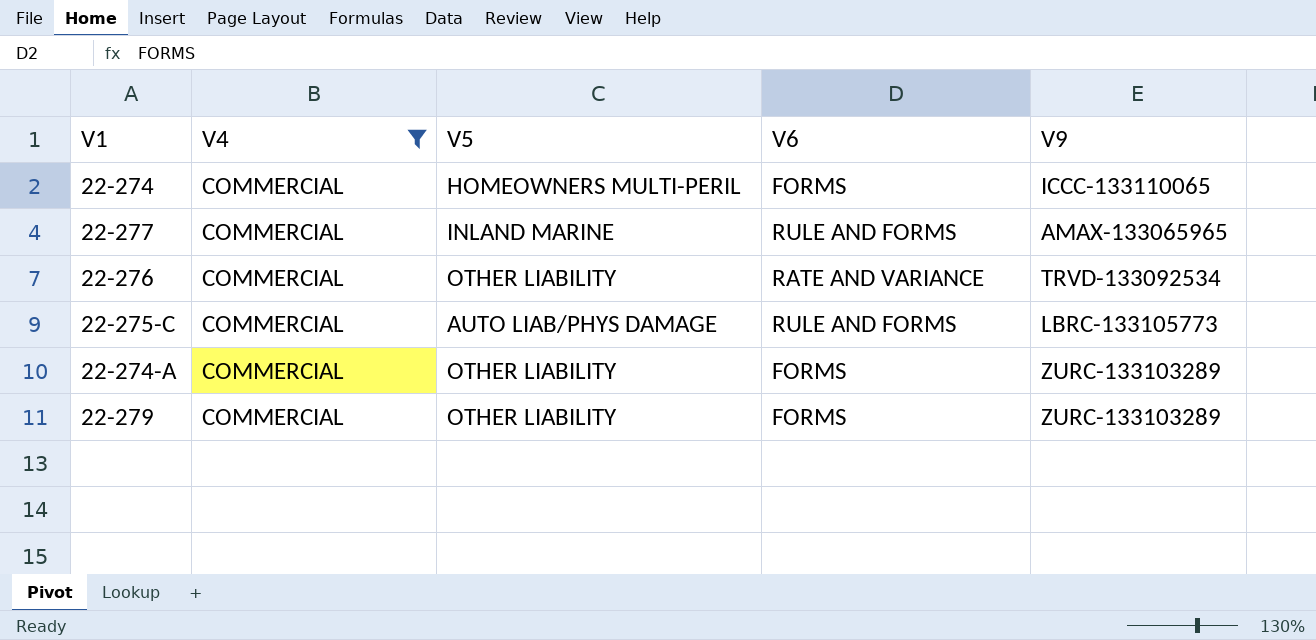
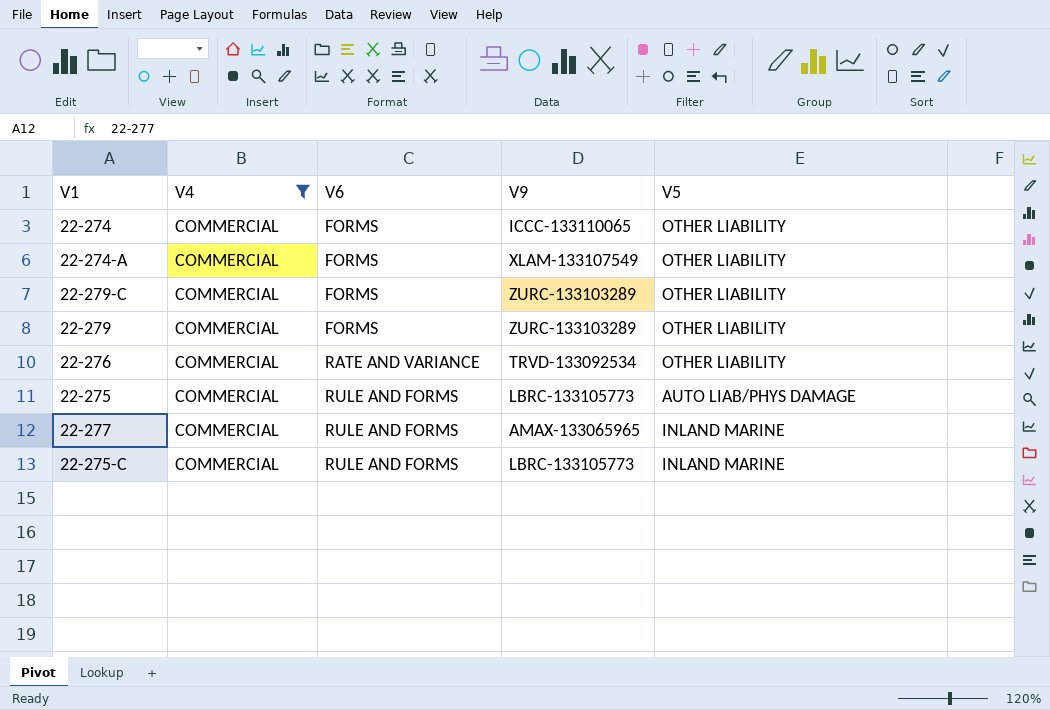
row order: none -> V6 ascending
column V5 | position: 3 -> 5
22-274 | V5: HOMEOWNERS MULTI-PERIL -> OTHER LIABILITY
22-274-A | V9: ZURC-133103289 -> XLAM-133107549
row 22-279-C: none -> COMMERCIAL | FORMS | ZURC-133103289 | OTHER LIABILITY
row 22-275: none -> COMMERCIAL | RULE AND FORMS | LBRC-133105773 | AUTO LIAB/PHYS DAMAGE
22-275-C | V5: AUTO LIAB/PHYS DAMAGE -> INLAND MARINE

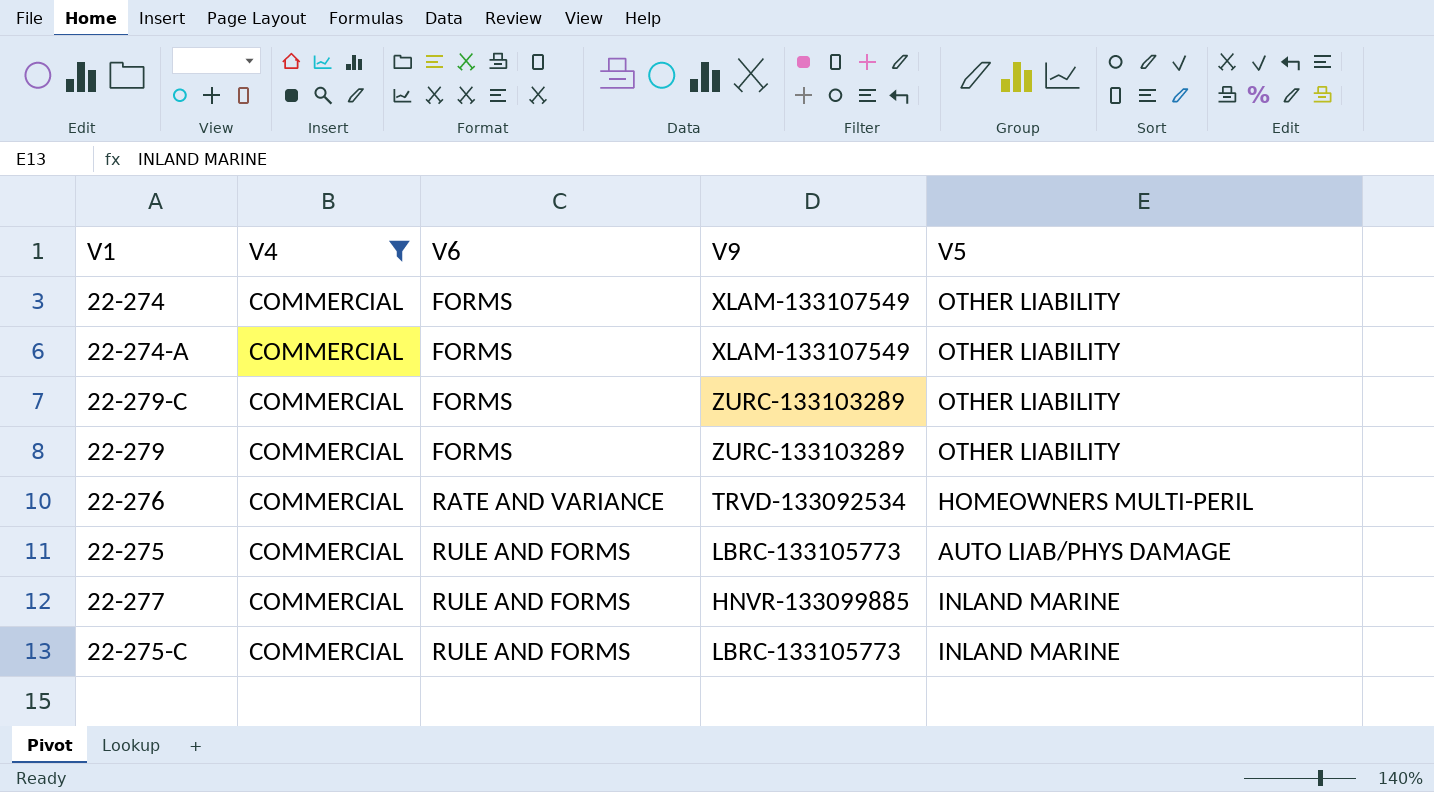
22-274 | V9: ICCC-133110065 -> XLAM-133107549
22-276 | V5: OTHER LIABILITY -> HOMEOWNERS MULTI-PERIL
22-277 | V9: AMAX-133065965 -> HNVR-133099885

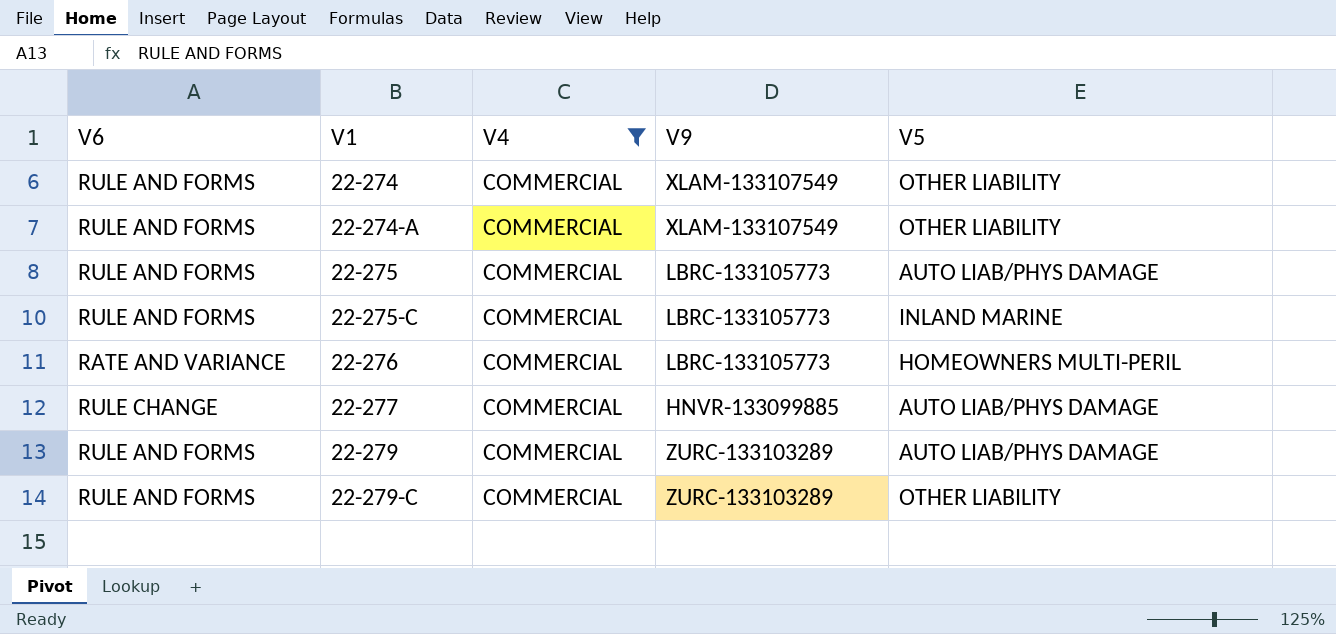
row order: V6 ascending -> V1 ascending
column V6 | position: 3 -> 1
22-274 | V6: FORMS -> RULE AND FORMS
22-274-A | V6: FORMS -> RULE AND FORMS
22-276 | V9: TRVD-133092534 -> LBRC-133105773
22-277 | V6: RULE AND FORMS -> RULE CHANGE
22-277 | V5: INLAND MARINE -> AUTO LIAB/PHYS DAMAGE
22-279 | V6: FORMS -> RULE AND FORMS
22-279 | V5: OTHER LIABILITY -> AUTO LIAB/PHYS DAMAGE
22-279-C | V6: FORMS -> RULE AND FORMS

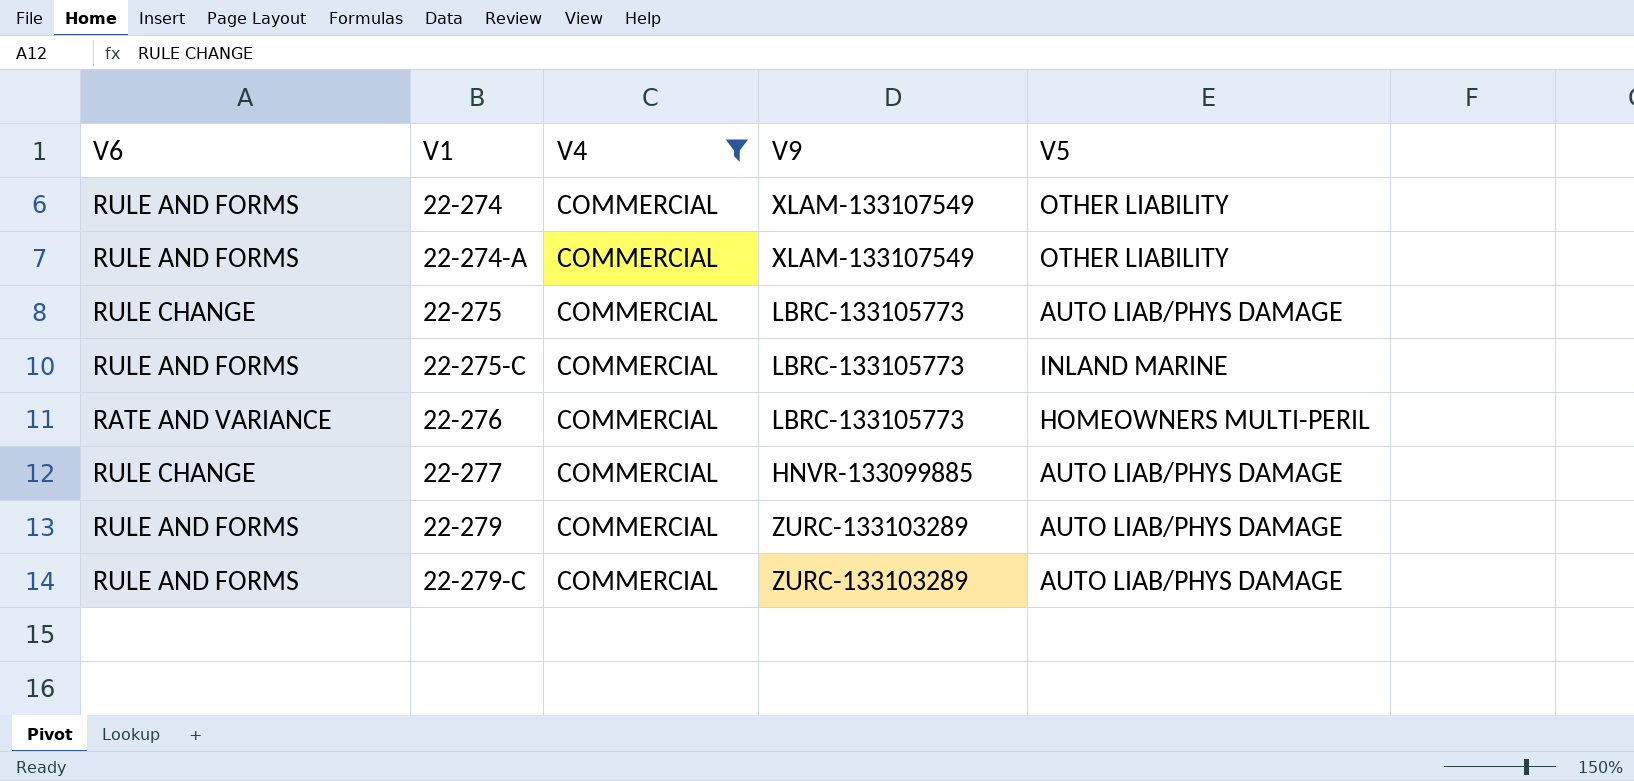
22-275 | V6: RULE AND FORMS -> RULE CHANGE
22-279-C | V5: OTHER LIABILITY -> AUTO LIAB/PHYS DAMAGE

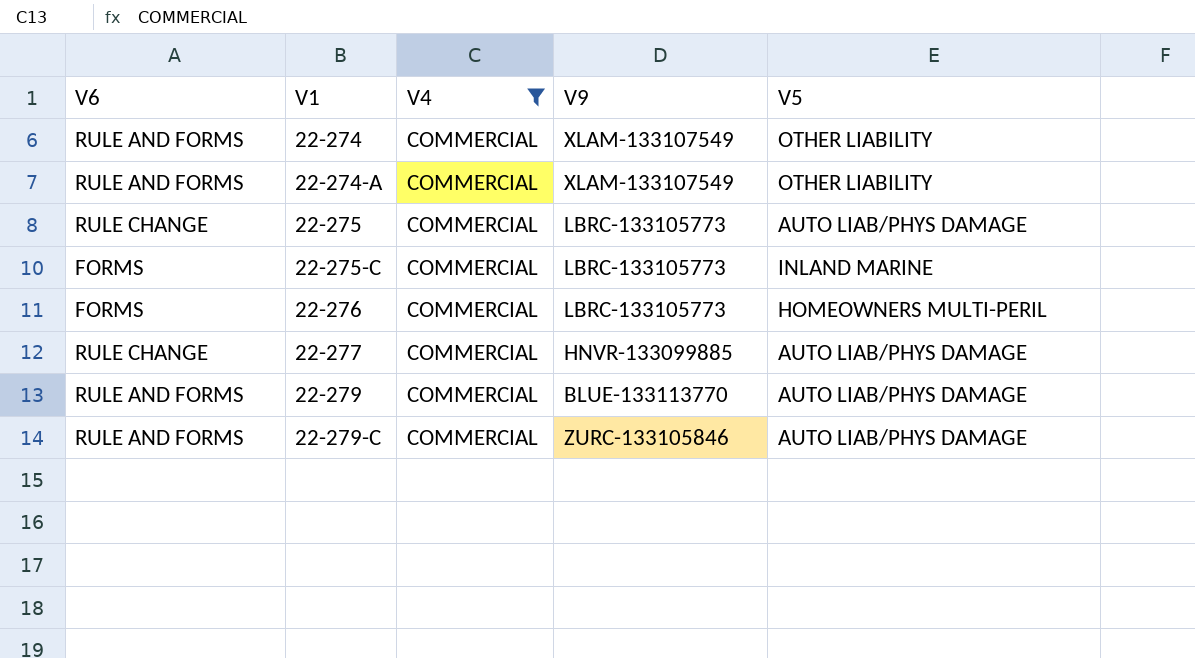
22-275-C | V6: RULE AND FORMS -> FORMS
22-276 | V6: RATE AND VARIANCE -> FORMS
22-279 | V9: ZURC-133103289 -> BLUE-133113770
22-279-C | V9: ZURC-133103289 -> ZURC-133105846

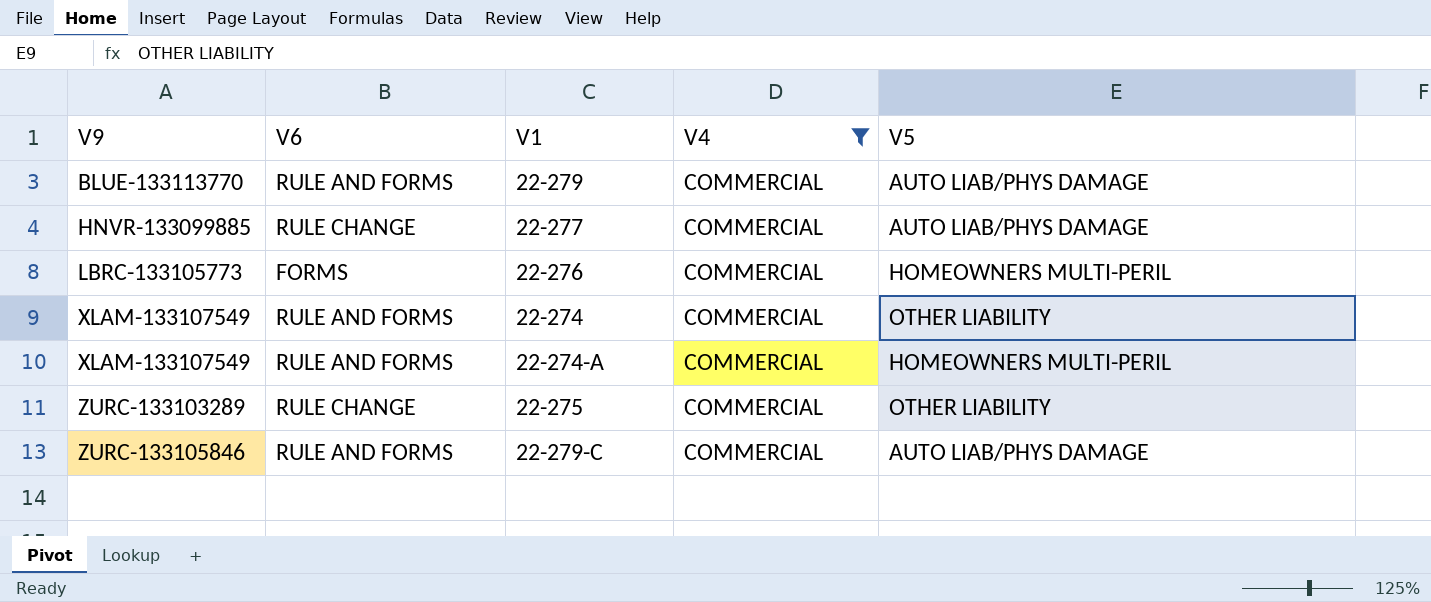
row order: V1 ascending -> V9 ascending
column V9 | position: 4 -> 1
row 22-275-C: FORMS | COMMERCIAL | LBRC-133105773 | INLAND MARINE -> none
22-274-A | V5: OTHER LIABILITY -> HOMEOWNERS MULTI-PERIL
22-275 | V9: LBRC-133105773 -> ZURC-133103289
22-275 | V5: AUTO LIAB/PHYS DAMAGE -> OTHER LIABILITY

